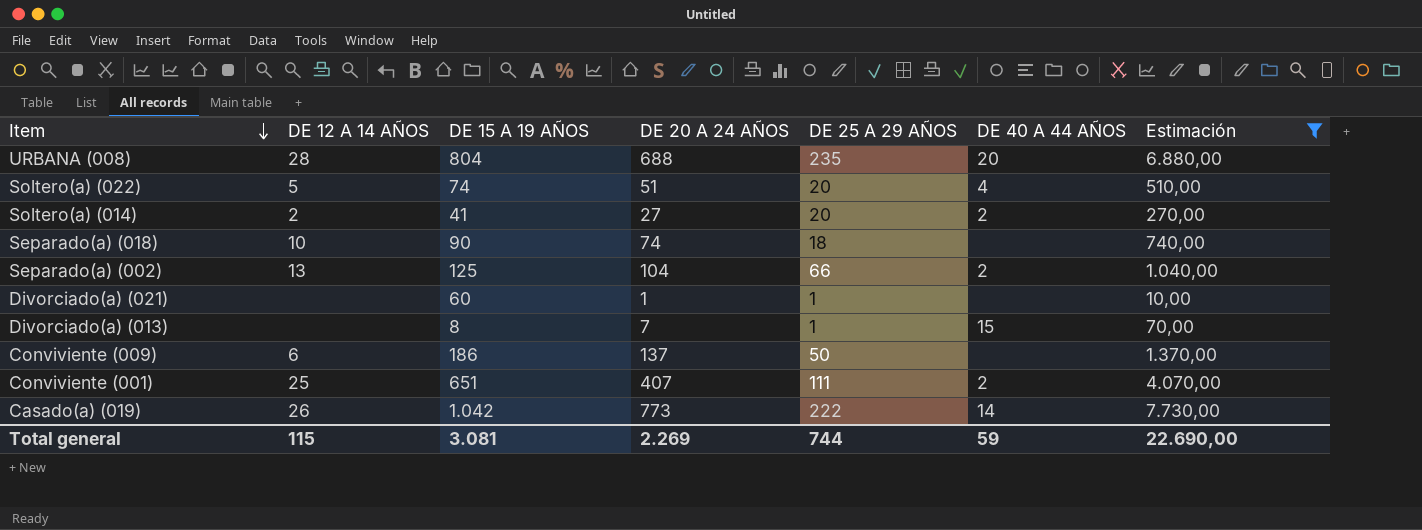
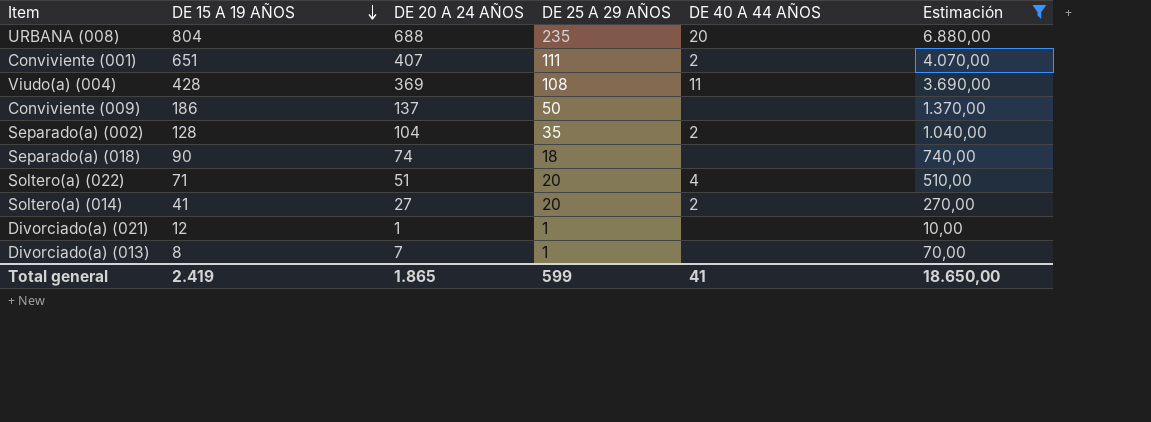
row order: Item descending -> DE 15 A 19 AÑOS descending
column DE 12 A 14 AÑOS | position: 2 -> none
row Casado(a) (019): 26 | 1.042 | 773 | 222 | 14 | 7.730,00 -> none
row Viudo(a) (004): none -> 428 | 369 | 108 | 11 | 3.690,00
Separado(a) (002) | DE 15 A 19 AÑOS: 125 -> 128
Separado(a) (002) | DE 25 A 29 AÑOS: 66 -> 35
Soltero(a) (022) | DE 15 A 19 AÑOS: 74 -> 71
Divorciado(a) (021) | DE 15 A 19 AÑOS: 60 -> 12
Divorciado(a) (013) | DE 40 A 44 AÑOS: 15 -> none
Total general | DE 15 A 19 AÑOS: 3.081 -> 2.419
Total general | DE 20 A 24 AÑOS: 2.269 -> 1.865
Total general | DE 25 A 29 AÑOS: 744 -> 599
Total general | DE 40 A 44 AÑOS: 59 -> 41
Total general | Estimación: 22.690,00 -> 18.650,00

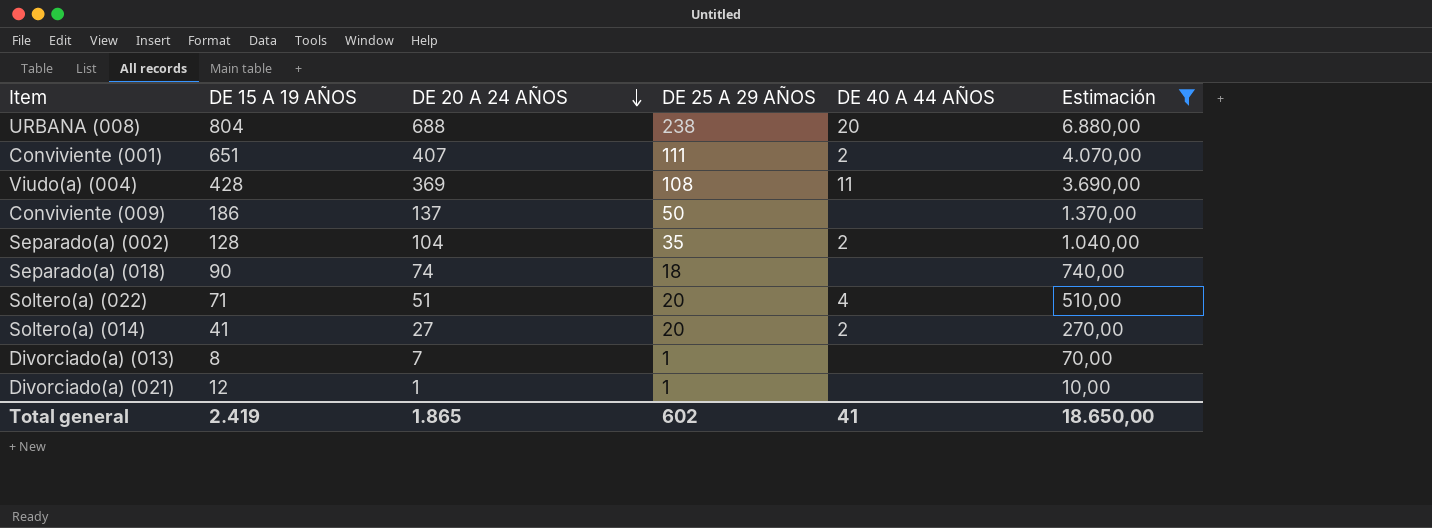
row order: DE 15 A 19 AÑOS descending -> DE 20 A 24 AÑOS descending
URBANA (008) | DE 25 A 29 AÑOS: 235 -> 238
Total general | DE 25 A 29 AÑOS: 599 -> 602

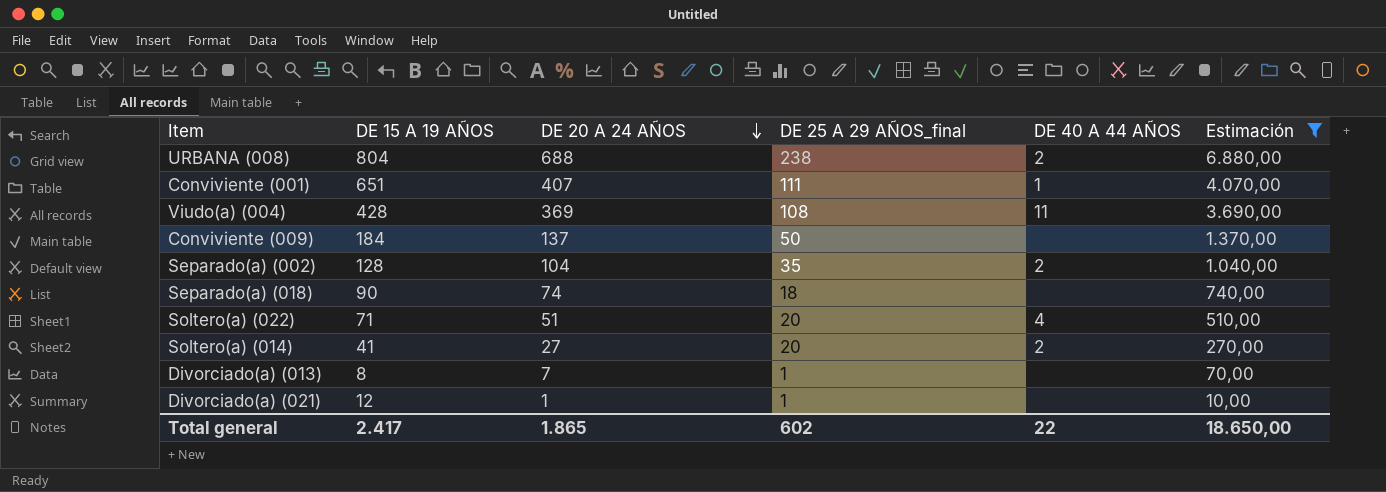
column name: DE 25 A 29 AÑOS -> DE 25 A 29 AÑOS_final
URBANA (008) | DE 40 A 44 AÑOS: 20 -> 2
Conviviente (001) | DE 40 A 44 AÑOS: 2 -> 1
Conviviente (009) | DE 15 A 19 AÑOS: 186 -> 184
Total general | DE 15 A 19 AÑOS: 2.419 -> 2.417
Total general | DE 40 A 44 AÑOS: 41 -> 22

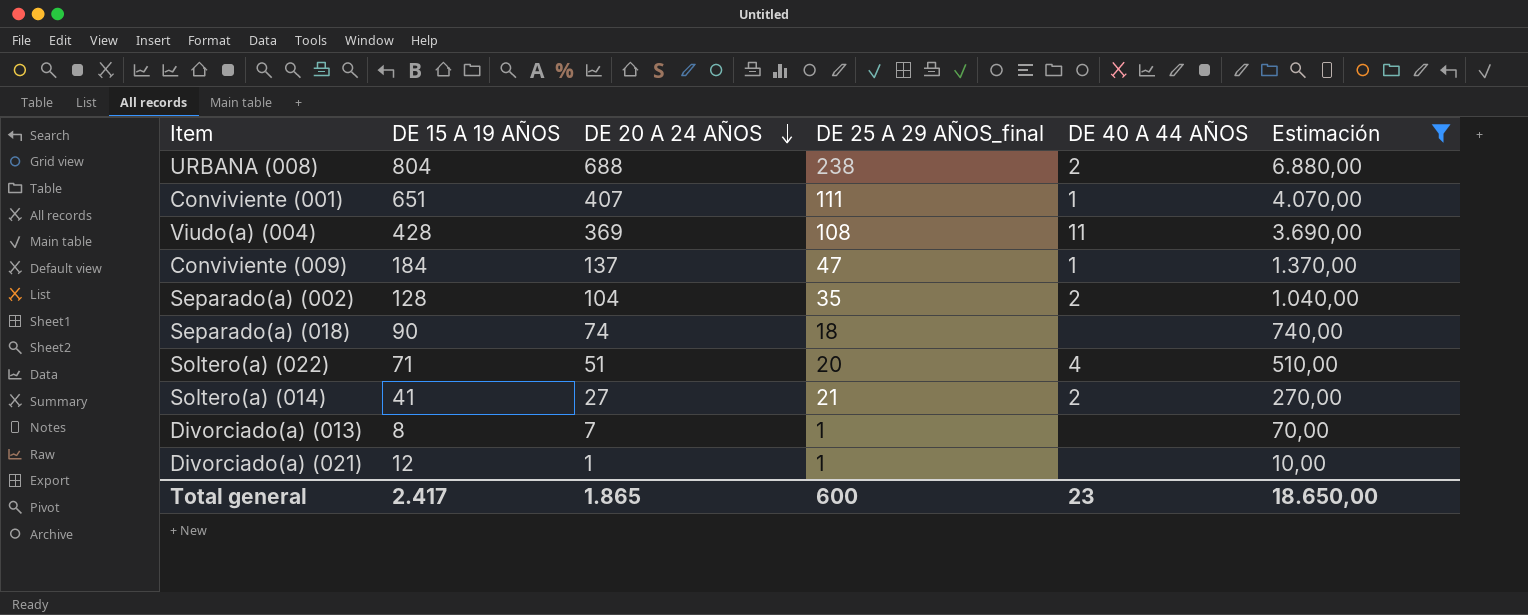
Conviviente (009) | DE 25 A 29 AÑOS_final: 50 -> 47
Conviviente (009) | DE 40 A 44 AÑOS: none -> 1
Soltero(a) (014) | DE 25 A 29 AÑOS_final: 20 -> 21
Total general | DE 25 A 29 AÑOS_final: 602 -> 600
Total general | DE 40 A 44 AÑOS: 22 -> 23

